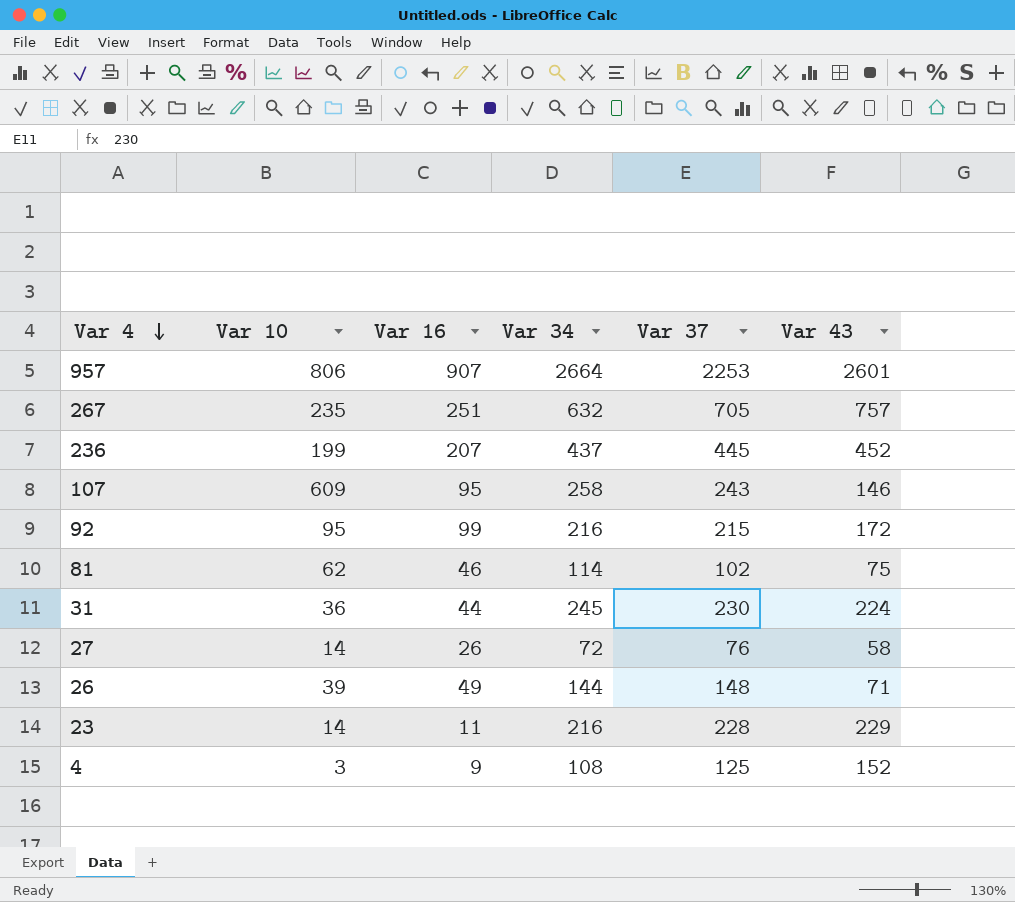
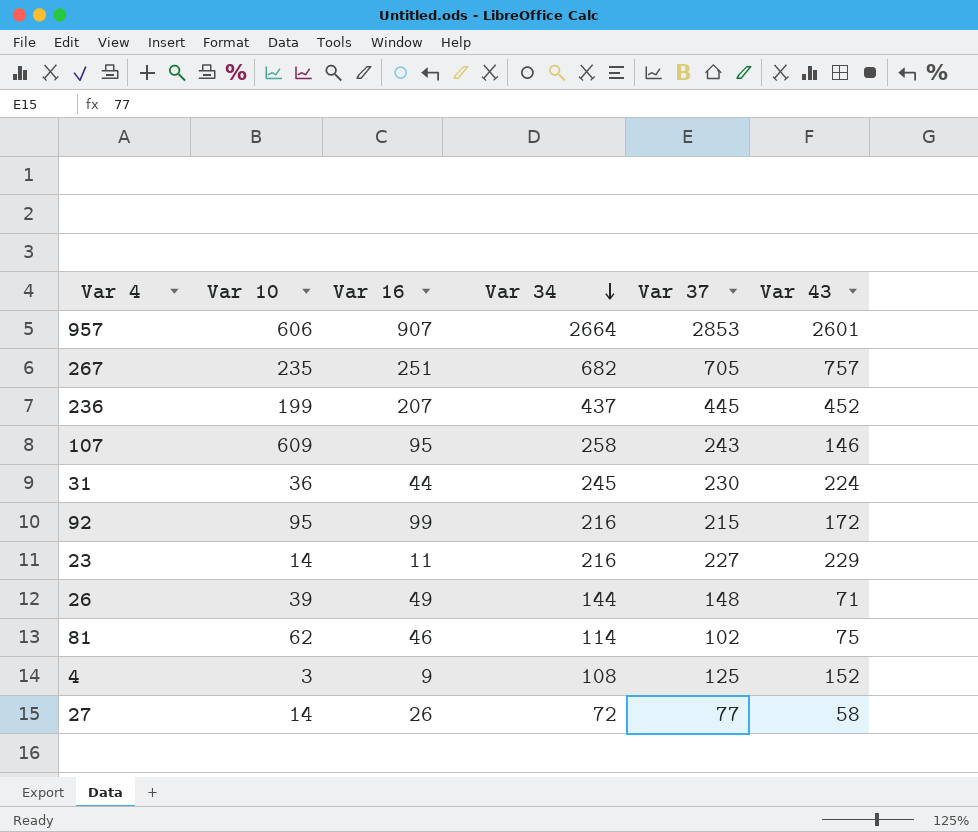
row order: Var 4 descending -> Var 34 descending
957 | Var 10: 806 -> 606
957 | Var 37: 2253 -> 2853
267 | Var 34: 632 -> 682
23 | Var 37: 228 -> 227
27 | Var 37: 76 -> 77

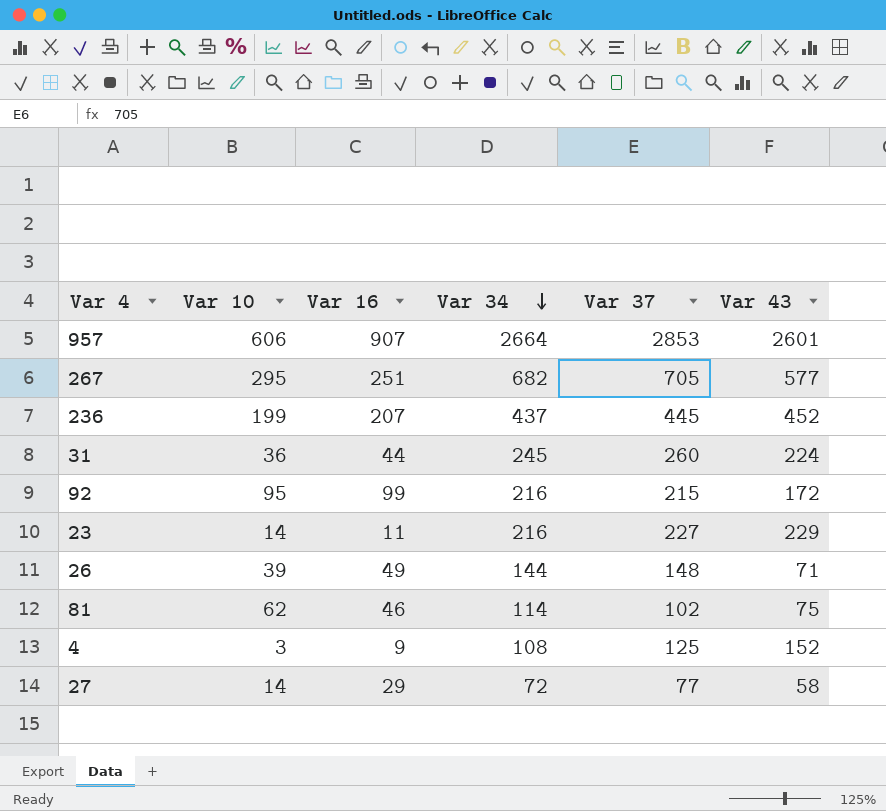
row 107: 609 | 95 | 258 | 243 | 146 -> none
267 | Var 10: 235 -> 295
267 | Var 43: 757 -> 577
31 | Var 37: 230 -> 260
27 | Var 16: 26 -> 29

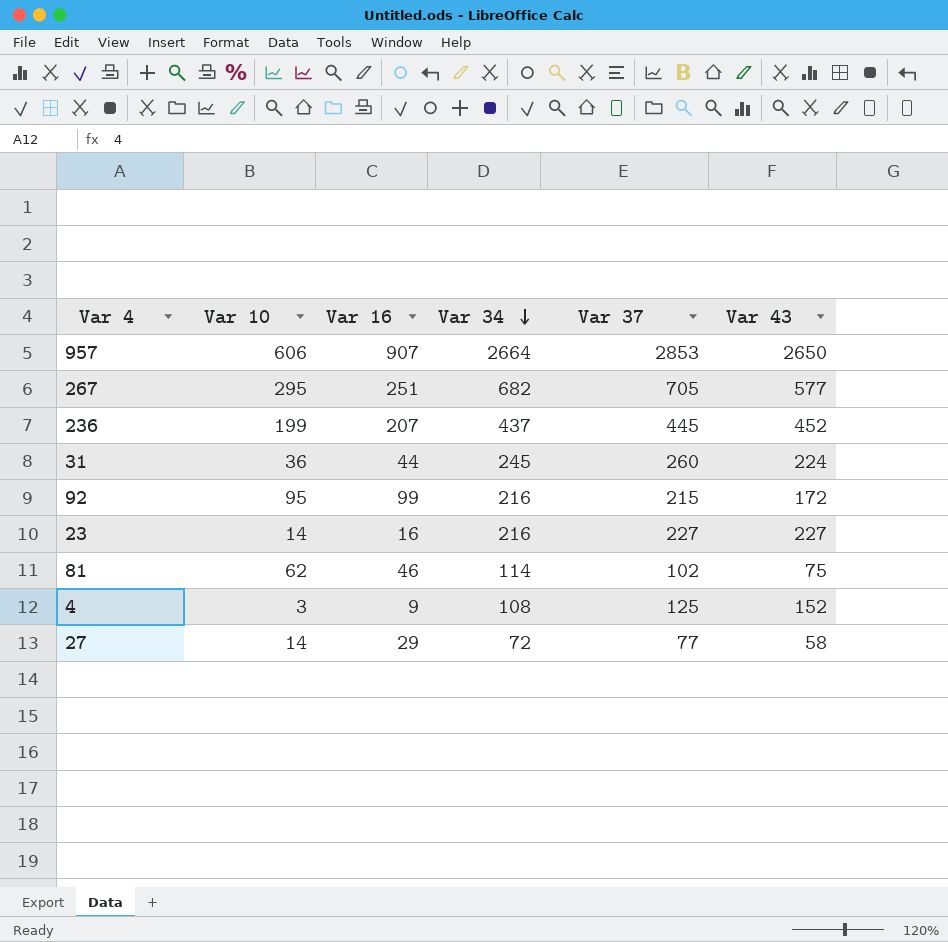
row 26: 39 | 49 | 144 | 148 | 71 -> none
957 | Var 43: 2601 -> 2650
23 | Var 16: 11 -> 16
23 | Var 43: 229 -> 227

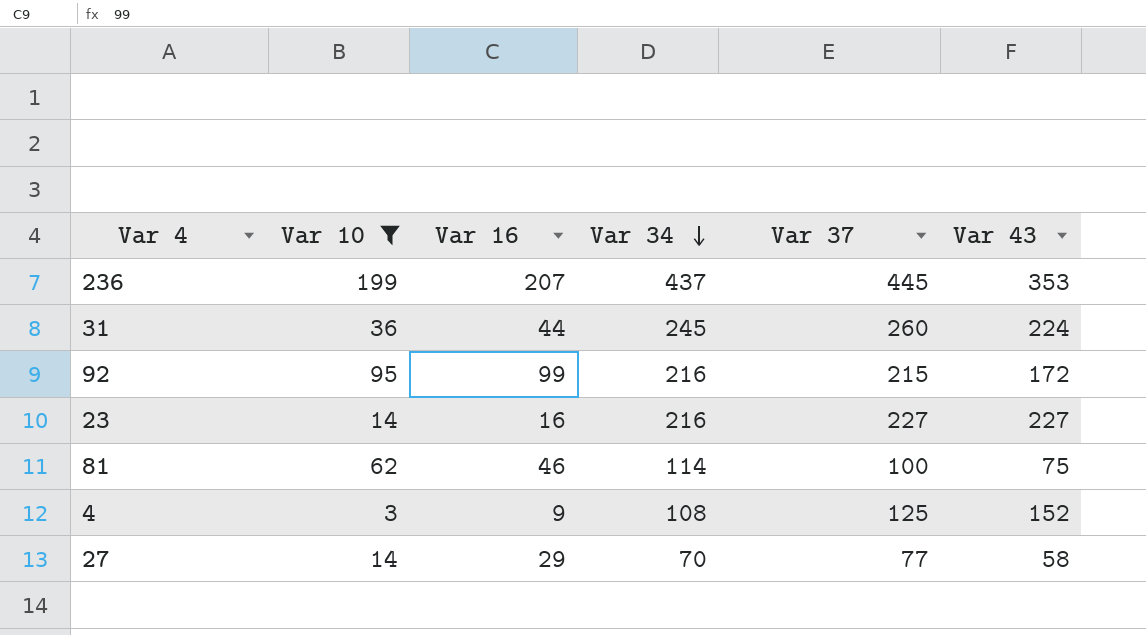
filter: none -> Var 10 <= 199
236 | Var 43: 452 -> 353
81 | Var 37: 102 -> 100
27 | Var 34: 72 -> 70

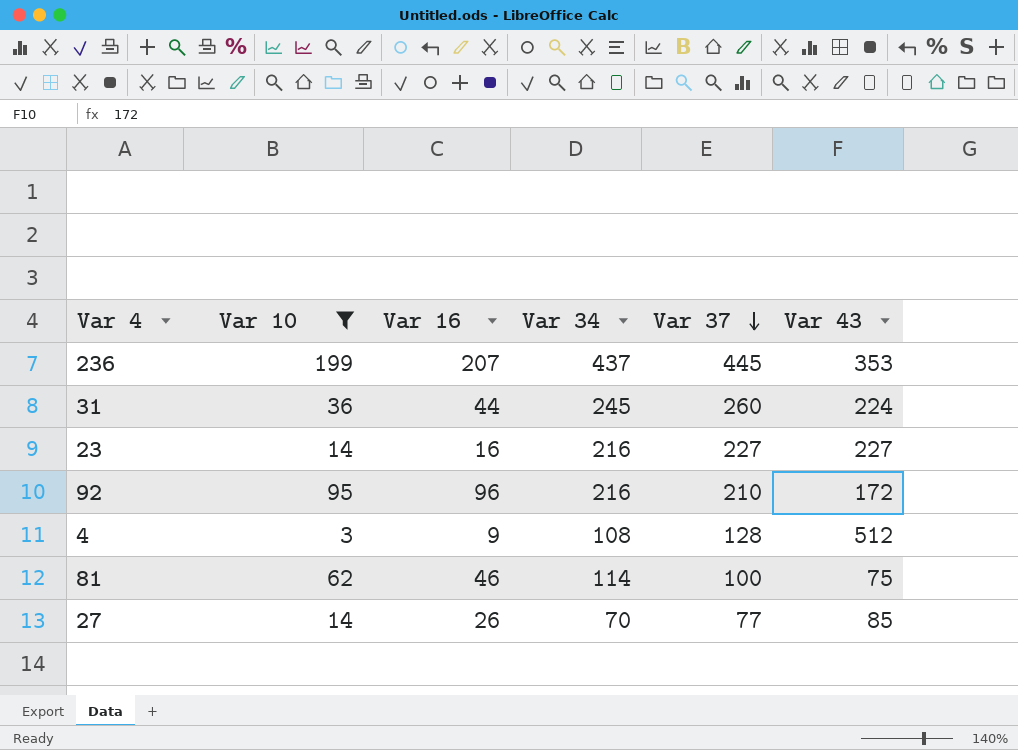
row order: Var 34 descending -> Var 37 descending
92 | Var 16: 99 -> 96
92 | Var 37: 215 -> 210
4 | Var 37: 125 -> 128
4 | Var 43: 152 -> 512
27 | Var 16: 29 -> 26
27 | Var 43: 58 -> 85

